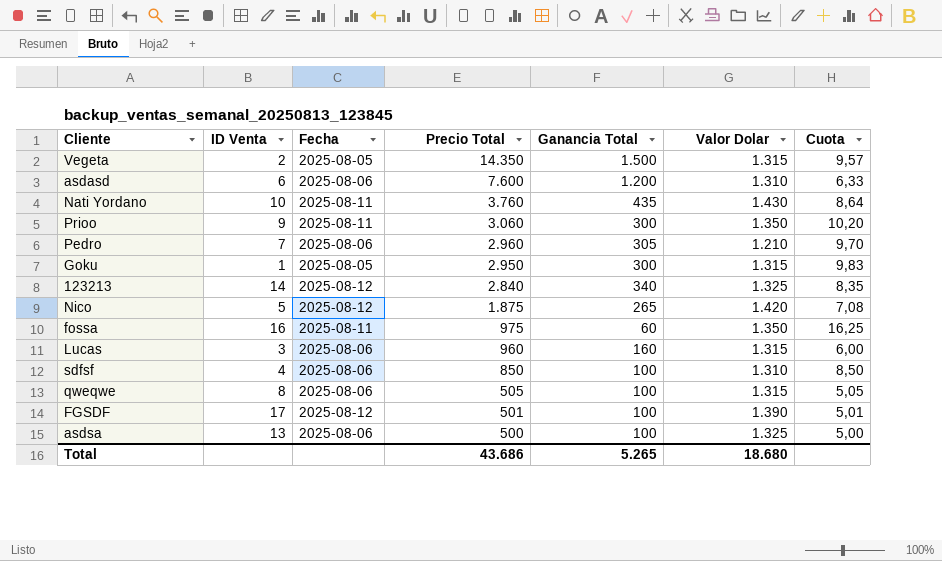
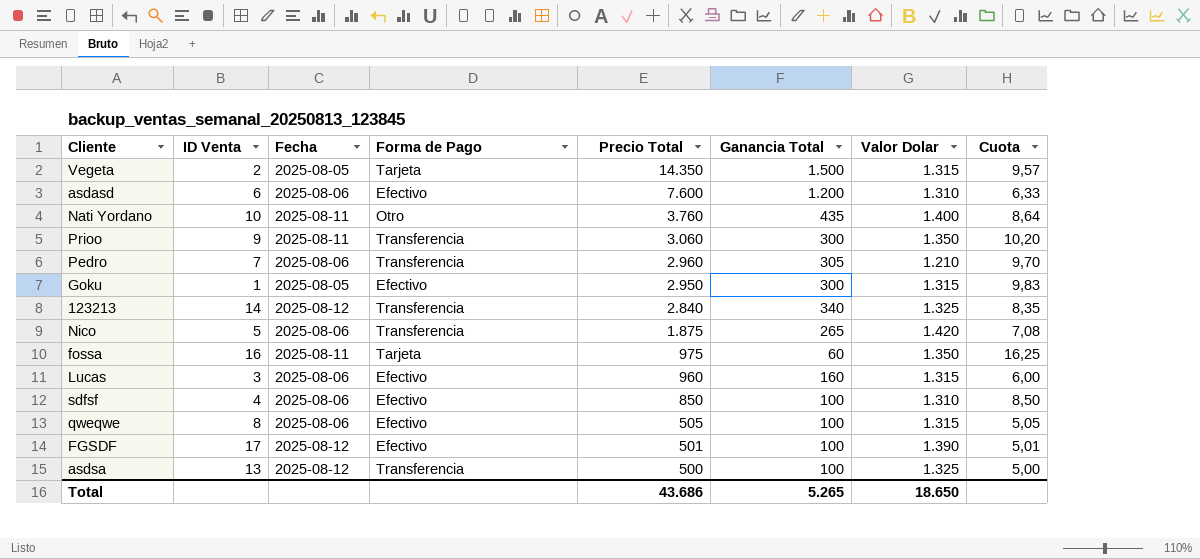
column Forma de Pago | position: none -> 4
Nati Yordano | Valor Dolar: 1.430 -> 1.400
Nico | Fecha: 2025-08-12 -> 2025-08-06
asdsa | Fecha: 2025-08-06 -> 2025-08-12
Total | Valor Dolar: 18.680 -> 18.650

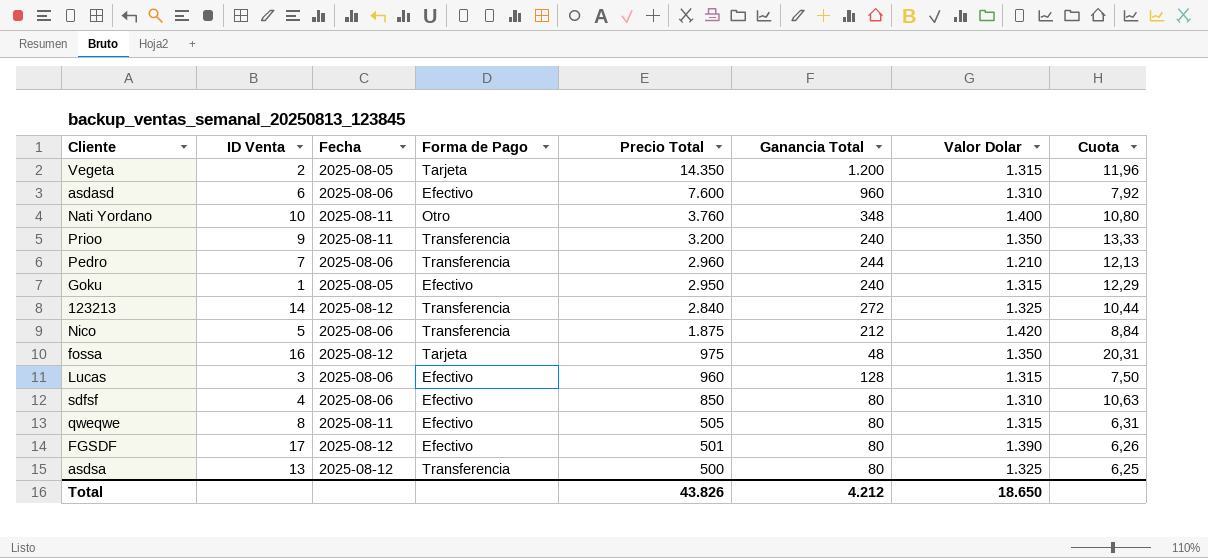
Vegeta | Ganancia Total: 1.500 -> 1.200
Vegeta | Cuota: 9,57 -> 11,96
asdasd | Ganancia Total: 1.200 -> 960
asdasd | Cuota: 6,33 -> 7,92
Nati Yordano | Ganancia Total: 435 -> 348
Nati Yordano | Cuota: 8,64 -> 10,80
Prioo | Precio Total: 3.060 -> 3.200
Prioo | Ganancia Total: 300 -> 240
Prioo | Cuota: 10,20 -> 13,33
Pedro | Ganancia Total: 305 -> 244
Pedro | Cuota: 9,70 -> 12,13
Goku | Ganancia Total: 300 -> 240
Goku | Cuota: 9,83 -> 12,29
123213 | Ganancia Total: 340 -> 272
123213 | Cuota: 8,35 -> 10,44
Nico | Ganancia Total: 265 -> 212
Nico | Cuota: 7,08 -> 8,84
fossa | Fecha: 2025-08-11 -> 2025-08-12
fossa | Ganancia Total: 60 -> 48
fossa | Cuota: 16,25 -> 20,31
Lucas | Ganancia Total: 160 -> 128
Lucas | Cuota: 6,00 -> 7,50
sdfsf | Ganancia Total: 100 -> 80
sdfsf | Cuota: 8,50 -> 10,63
qweqwe | Fecha: 2025-08-06 -> 2025-08-11
qweqwe | Ganancia Total: 100 -> 80
qweqwe | Cuota: 5,05 -> 6,31
FGSDF | Ganancia Total: 100 -> 80
FGSDF | Cuota: 5,01 -> 6,26
asdsa | Ganancia Total: 100 -> 80
asdsa | Cuota: 5,00 -> 6,25
Total | Precio Total: 43.686 -> 43.826
Total | Ganancia Total: 5.265 -> 4.212

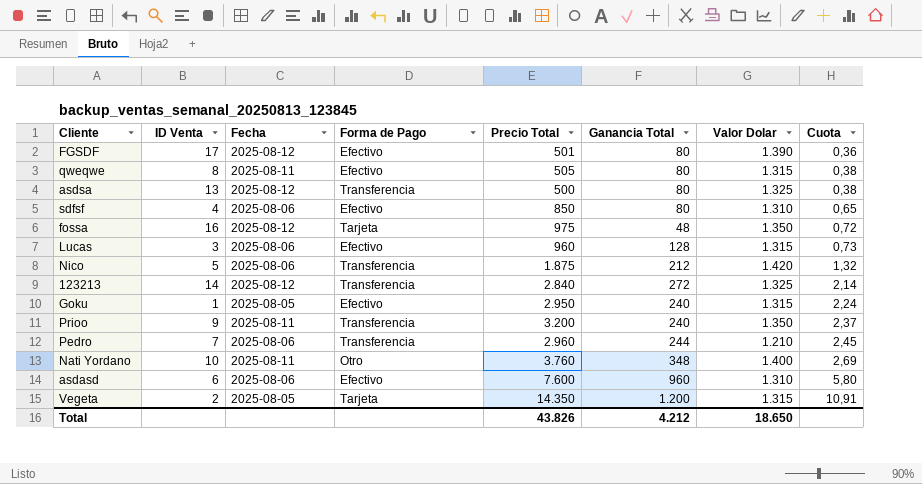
row order: Precio Total descending -> Cuota ascending
column Cuota | formula: [Precio Total] / [Ganancia Total] -> [Precio Total] / [Valor Dolar]

